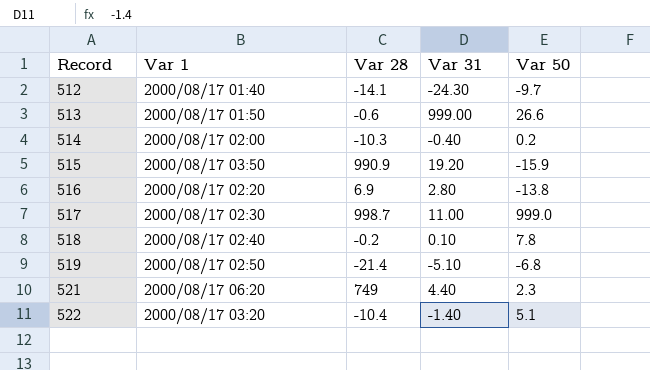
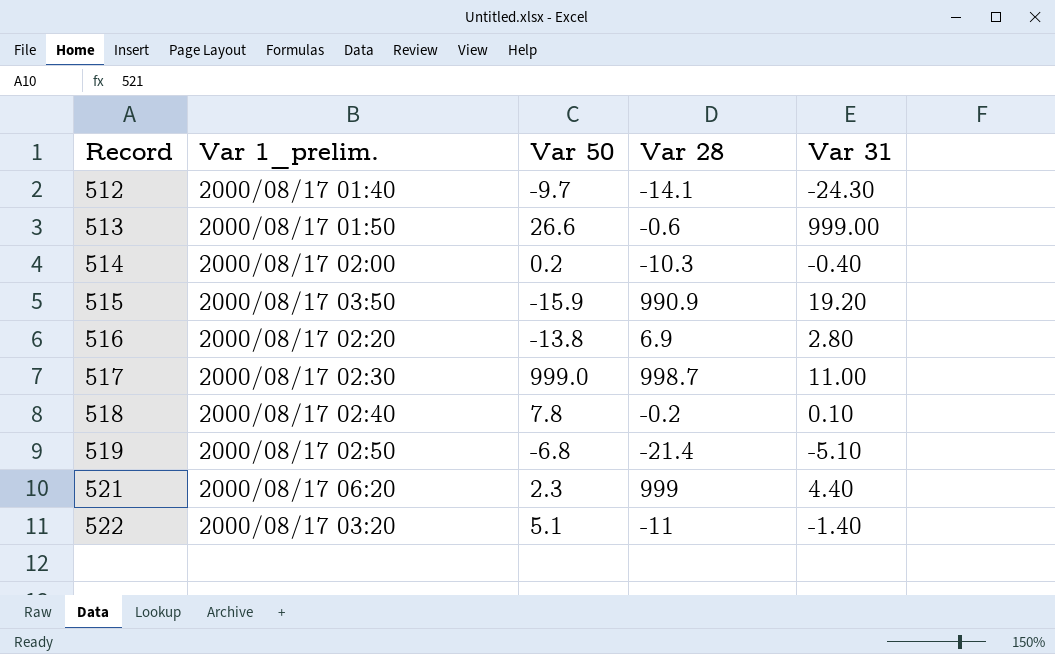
column name: Var 1 -> Var 1_prelim.
column Var 50 | position: 5 -> 3
521 | Var 28: 749 -> 999
522 | Var 28: -10.4 -> -11

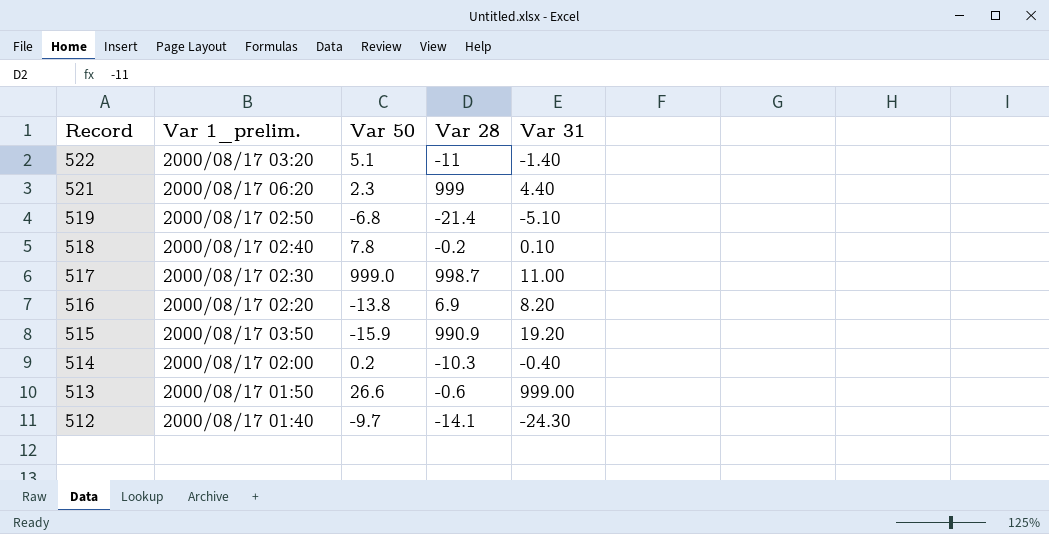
row order: Record ascending -> Record descending
516 | Var 31: 2.80 -> 8.20

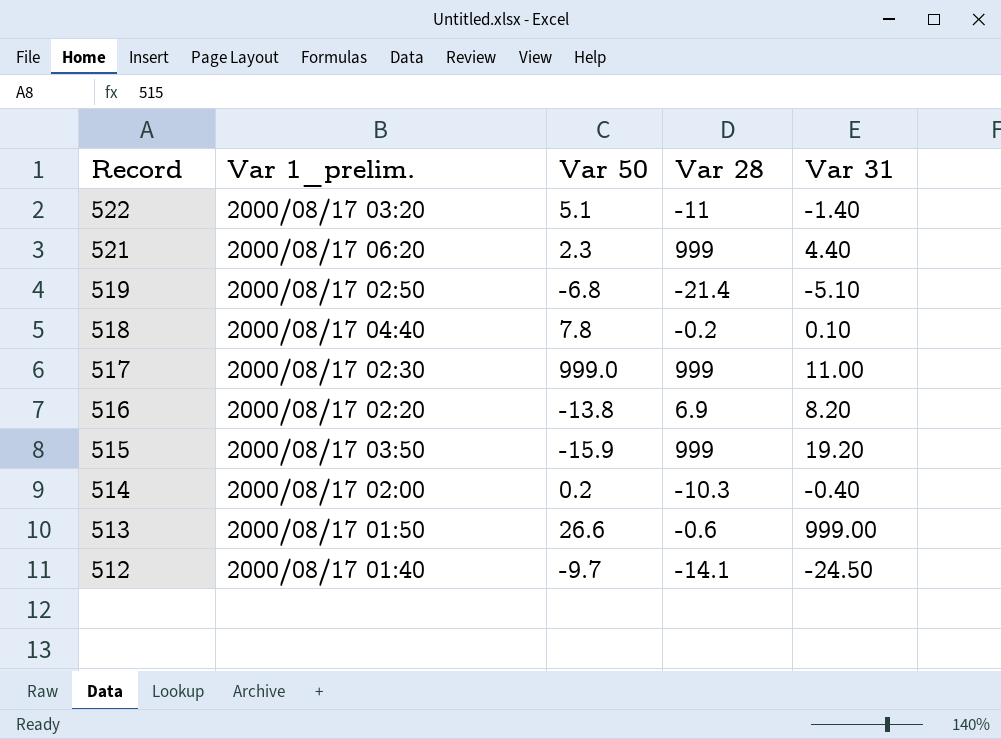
518 | Var 1_prelim.: 2000/08/17 02:40 -> 2000/08/17 04:40
517 | Var 28: 998.7 -> 999
515 | Var 28: 990.9 -> 999
512 | Var 31: -24.30 -> -24.50

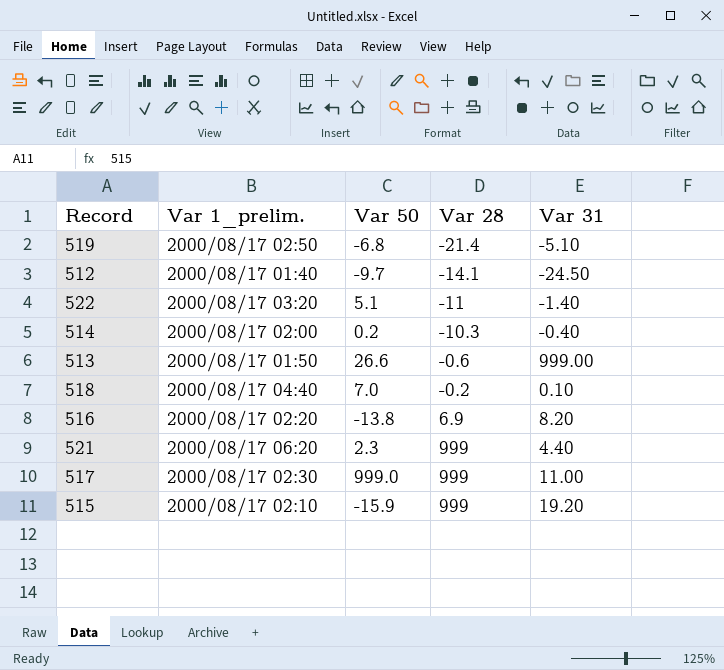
row order: Record descending -> Var 28 ascending
518 | Var 50: 7.8 -> 7.0
515 | Var 1_prelim.: 2000/08/17 03:50 -> 2000/08/17 02:10

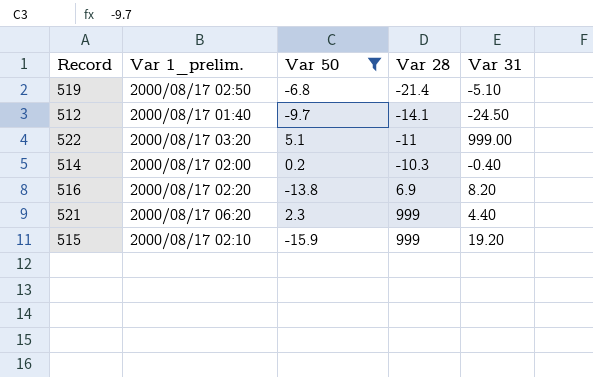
filter: none -> Var 50 <= 5.1
522 | Var 31: -1.40 -> 999.00

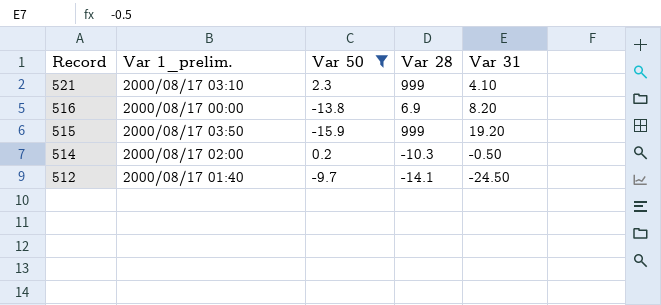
row order: Var 28 ascending -> Record descending
row 519: 2000/08/17 02:50 | -6.8 | -21.4 | -5.10 -> none
row 522: 2000/08/17 03:20 | 5.1 | -11 | 999.00 -> none
521 | Var 1_prelim.: 2000/08/17 06:20 -> 2000/08/17 03:10
521 | Var 31: 4.40 -> 4.10
516 | Var 1_prelim.: 2000/08/17 02:20 -> 2000/08/17 00:00
515 | Var 1_prelim.: 2000/08/17 02:10 -> 2000/08/17 03:50
514 | Var 31: -0.40 -> -0.50

